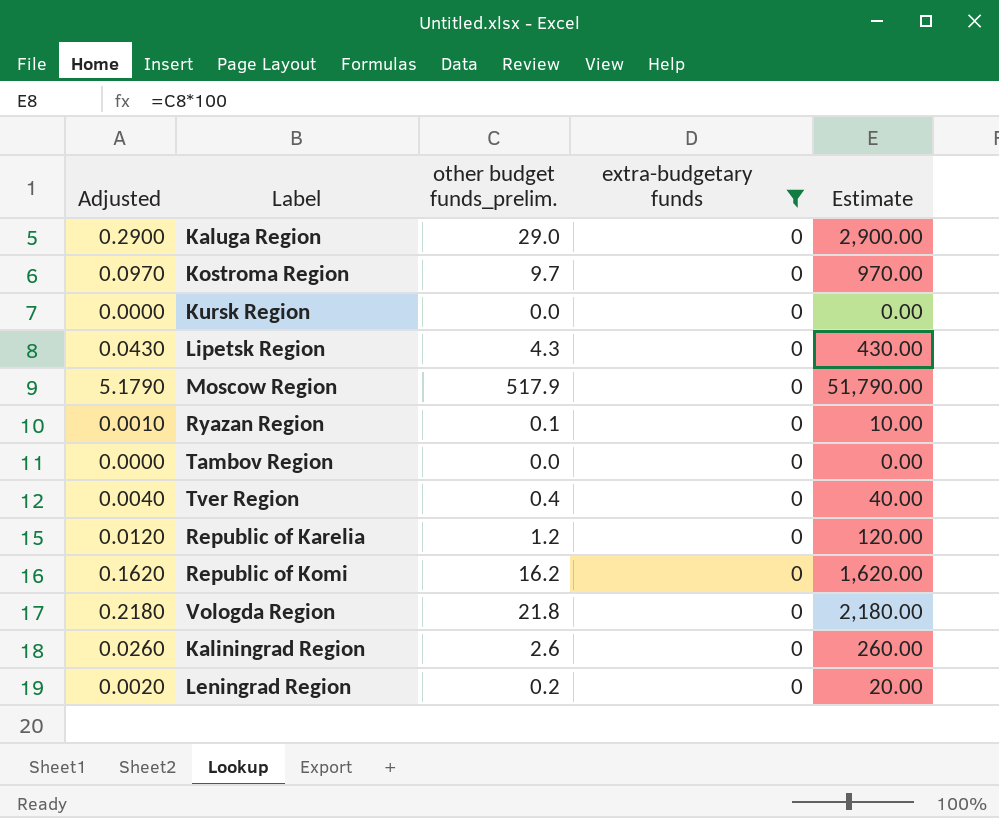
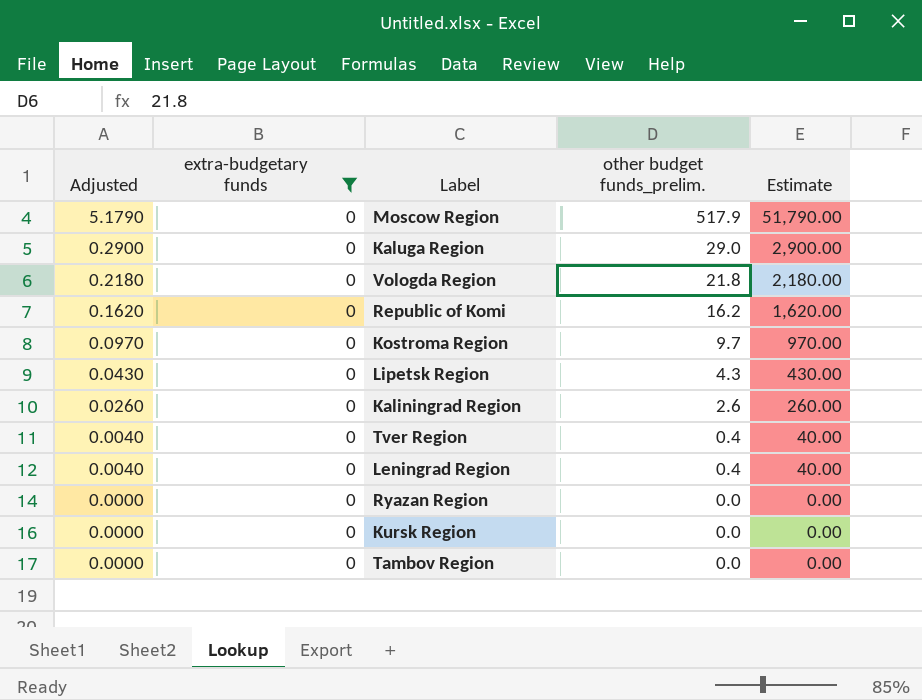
row order: none -> Adjusted descending
column extra-budgetary funds | position: 4 -> 2
row Republic of Karelia: 0.0120 | 1.2 | 0 | 120.00 -> none
Leningrad Region | Adjusted: 0.0020 -> 0.0040
Leningrad Region | other budget funds_prelim.: 0.2 -> 0.4
Leningrad Region | Estimate: 20.00 -> 40.00
Ryazan Region | Adjusted: 0.0010 -> 0.0000
Ryazan Region | other budget funds_prelim.: 0.1 -> 0.0
Ryazan Region | Estimate: 10.00 -> 0.00

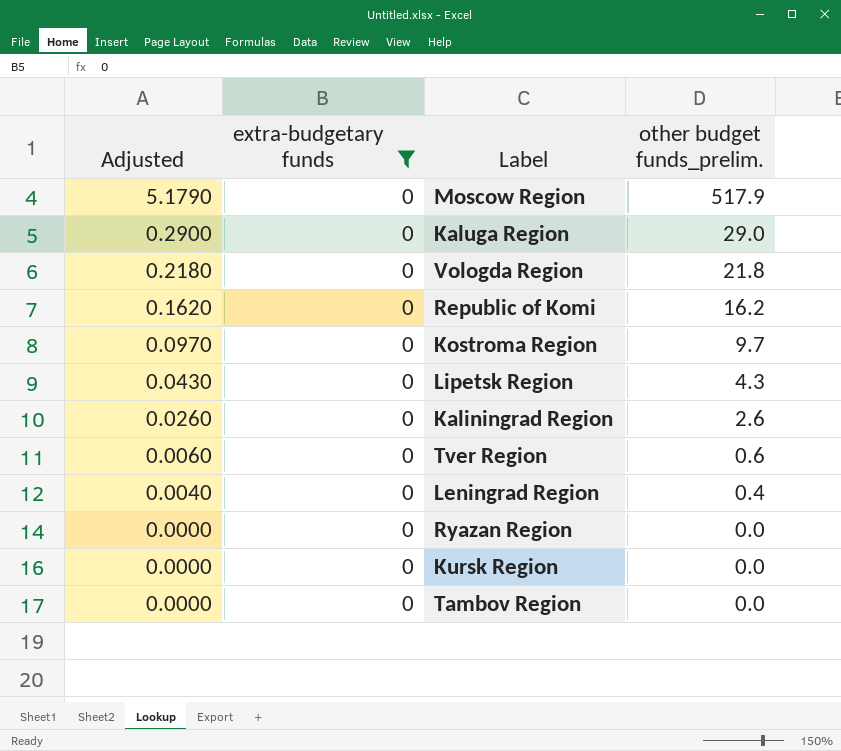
column Estimate | formula: [other budget funds_prelim.] * 100 -> none
Tver Region | Adjusted: 0.0040 -> 0.0060
Tver Region | other budget funds_prelim.: 0.4 -> 0.6

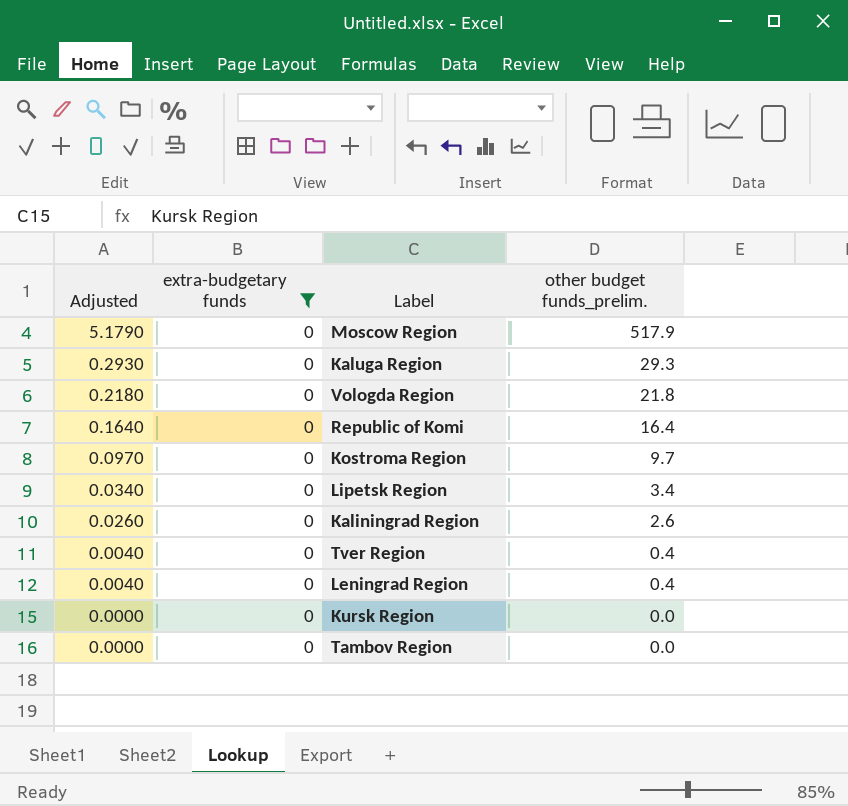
row Ryazan Region: 0.0000 | 0 | 0.0 -> none
Kaluga Region | Adjusted: 0.2900 -> 0.2930
Kaluga Region | other budget funds_prelim.: 29.0 -> 29.3
Republic of Komi | Adjusted: 0.1620 -> 0.1640
Republic of Komi | other budget funds_prelim.: 16.2 -> 16.4
Lipetsk Region | Adjusted: 0.0430 -> 0.0340
Lipetsk Region | other budget funds_prelim.: 4.3 -> 3.4
Tver Region | Adjusted: 0.0060 -> 0.0040
Tver Region | other budget funds_prelim.: 0.6 -> 0.4

